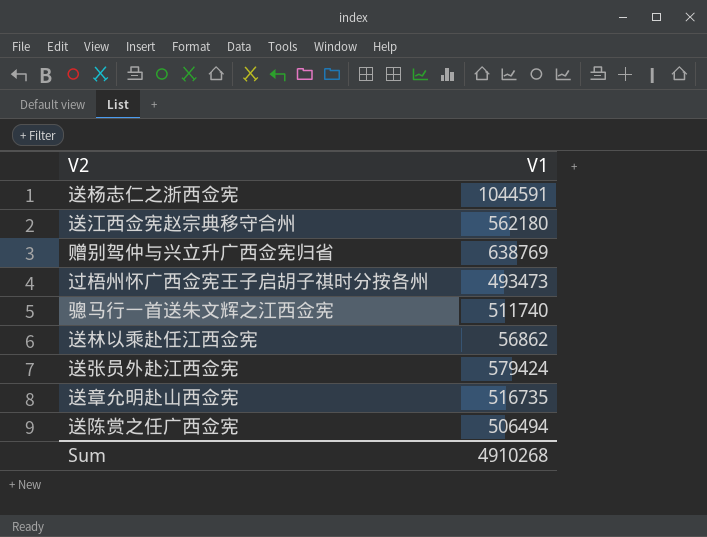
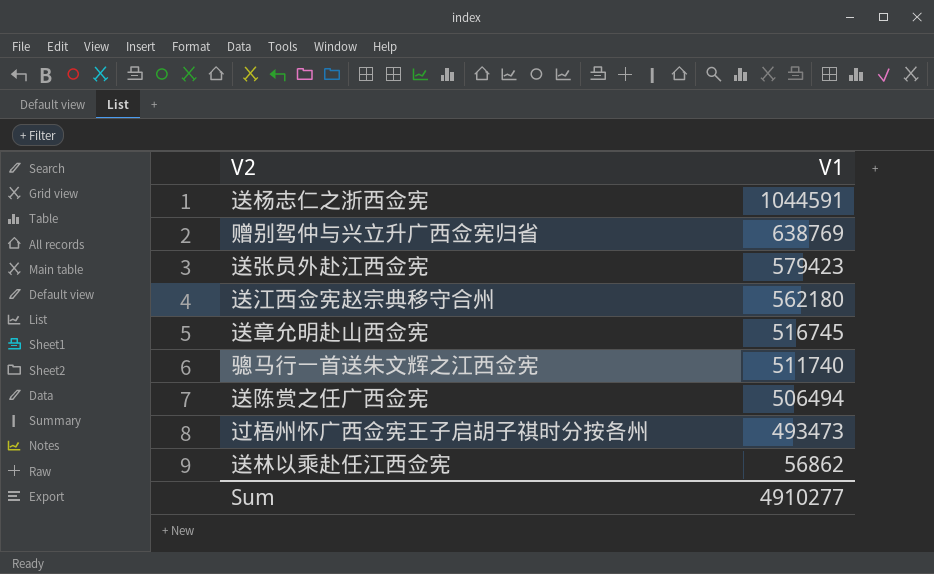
row order: none -> V1 descending
送张员外赴江西佥宪 | V1: 579424 -> 579423
送章允明赴山西佥宪 | V1: 516735 -> 516745
Sum | V1: 4910268 -> 4910277

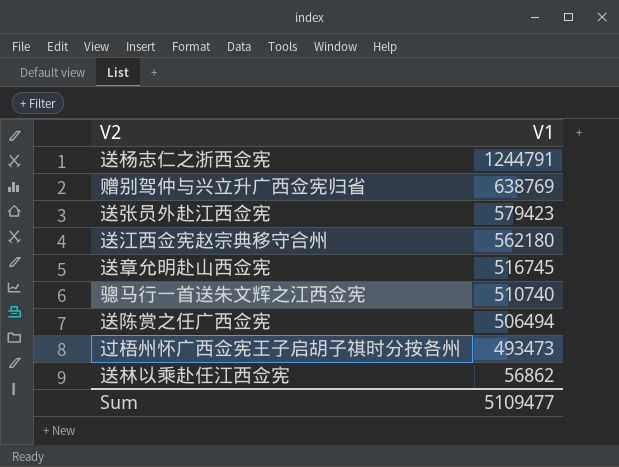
送杨志仁之浙西佥宪 | V1: 1044591 -> 1244791
骢马行一首送朱文辉之江西佥宪 | V1: 511740 -> 510740
Sum | V1: 4910277 -> 5109477

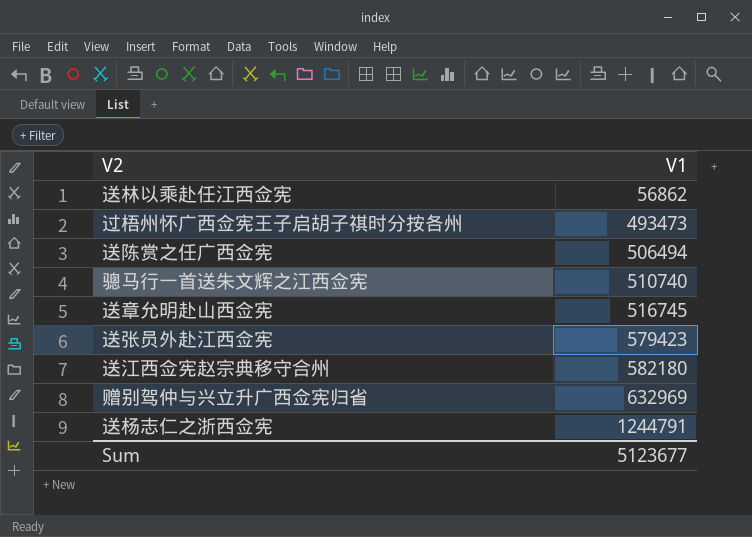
row order: V1 descending -> V1 ascending
送江西佥宪赵宗典移守合州 | V1: 562180 -> 582180
赠别驾仲与兴立升广西佥宪归省 | V1: 638769 -> 632969
Sum | V1: 5109477 -> 5123677

